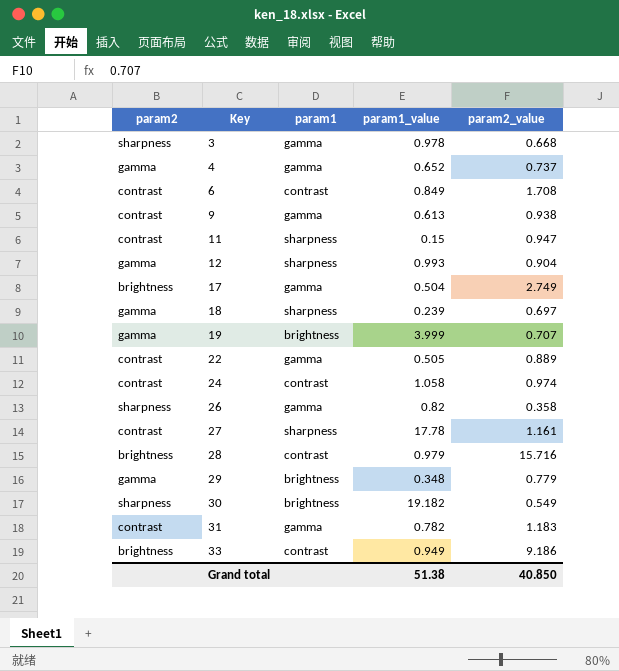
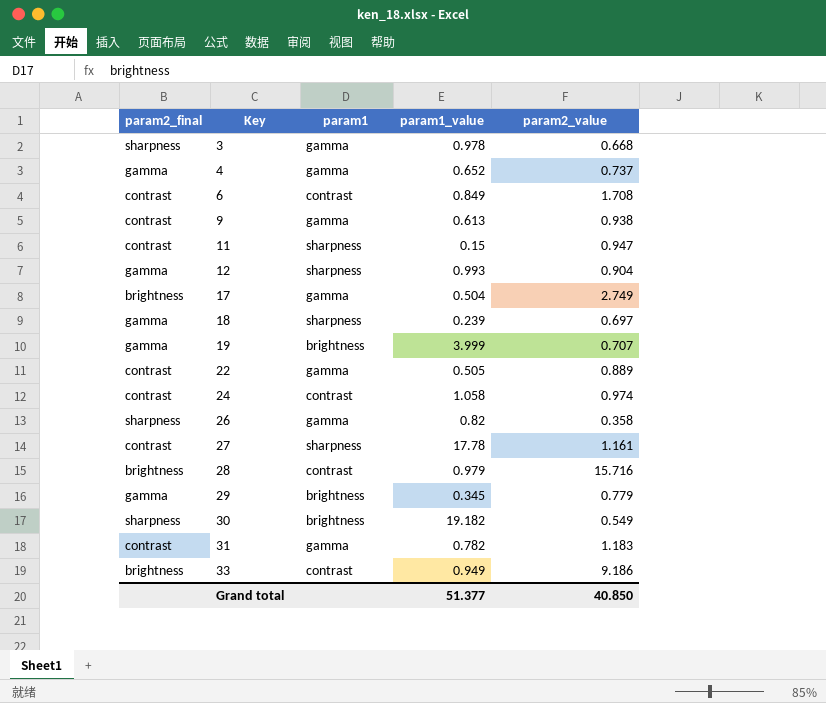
column name: param2 -> param2_final
29 | param1_value: 0.348 -> 0.345
Grand total | param1_value: 51.38 -> 51.377

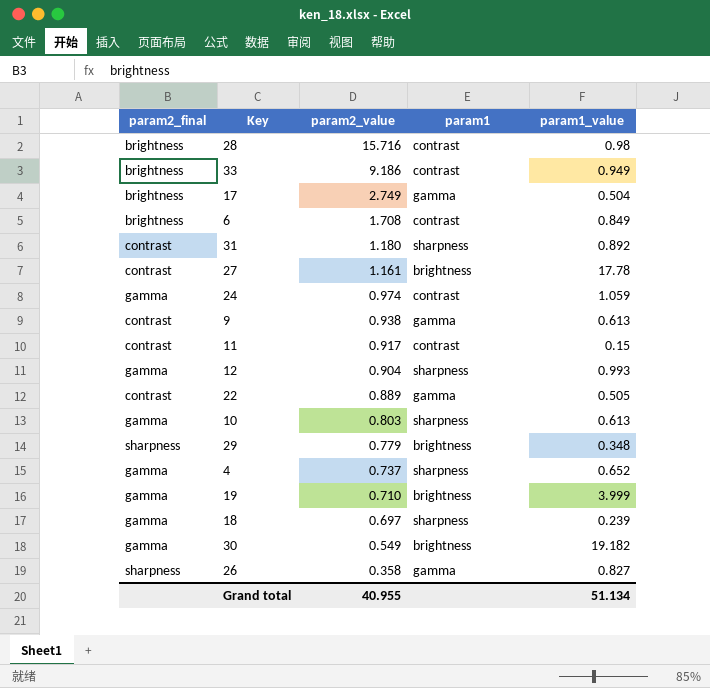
row order: Key ascending -> param2_value descending
column param2_value | position: 5 -> 3
row 3: sharpness | gamma | 0.978 | 0.668 -> none
28 | param1_value: 0.979 -> 0.98
6 | param2_final: contrast -> brightness
31 | param2_value: 1.183 -> 1.180
31 | param1: gamma -> sharpness
31 | param1_value: 0.782 -> 0.892
27 | param1: sharpness -> brightness
24 | param2_final: contrast -> gamma
24 | param1_value: 1.058 -> 1.059
11 | param2_value: 0.947 -> 0.917
11 | param1: sharpness -> contrast
row 10: none -> gamma | 0.803 | sharpness | 0.613
29 | param2_final: gamma -> sharpness
29 | param1_value: 0.345 -> 0.348
4 | param1: gamma -> sharpness
19 | param2_value: 0.707 -> 0.710
30 | param2_final: sharpness -> gamma
26 | param1_value: 0.82 -> 0.827
Grand total | param2_value: 40.850 -> 40.955
Grand total | param1_value: 51.377 -> 51.134

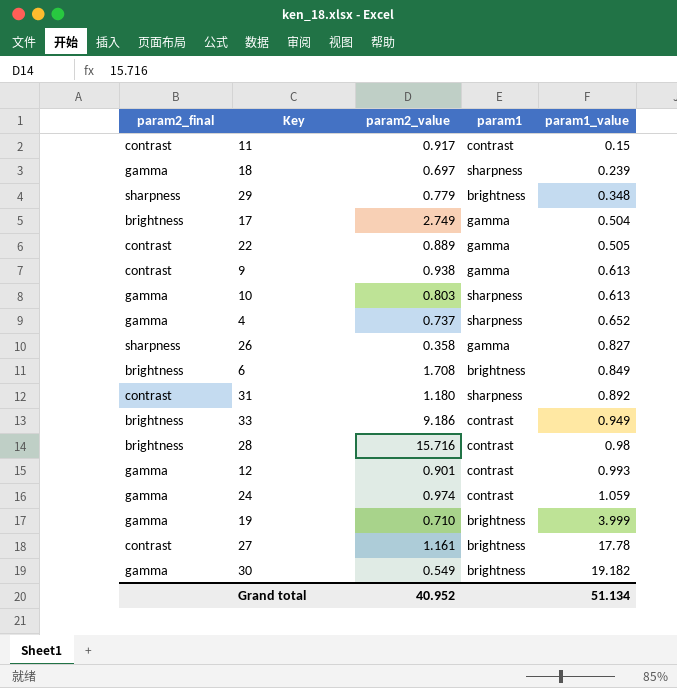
row order: param2_value descending -> param1_value ascending
6 | param1: contrast -> brightness
12 | param2_value: 0.904 -> 0.901
12 | param1: sharpness -> contrast
Grand total | param2_value: 40.955 -> 40.952

